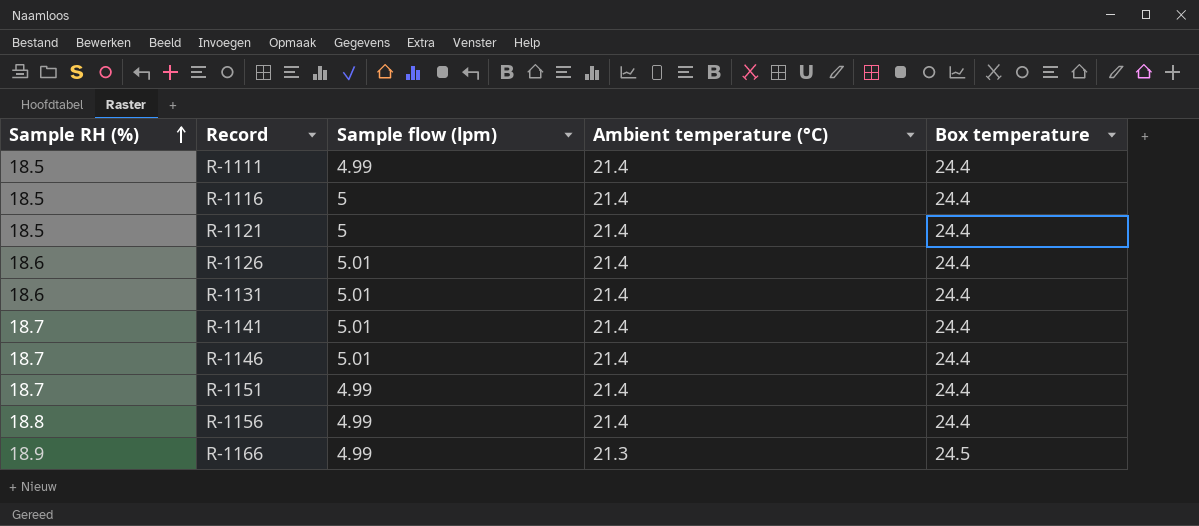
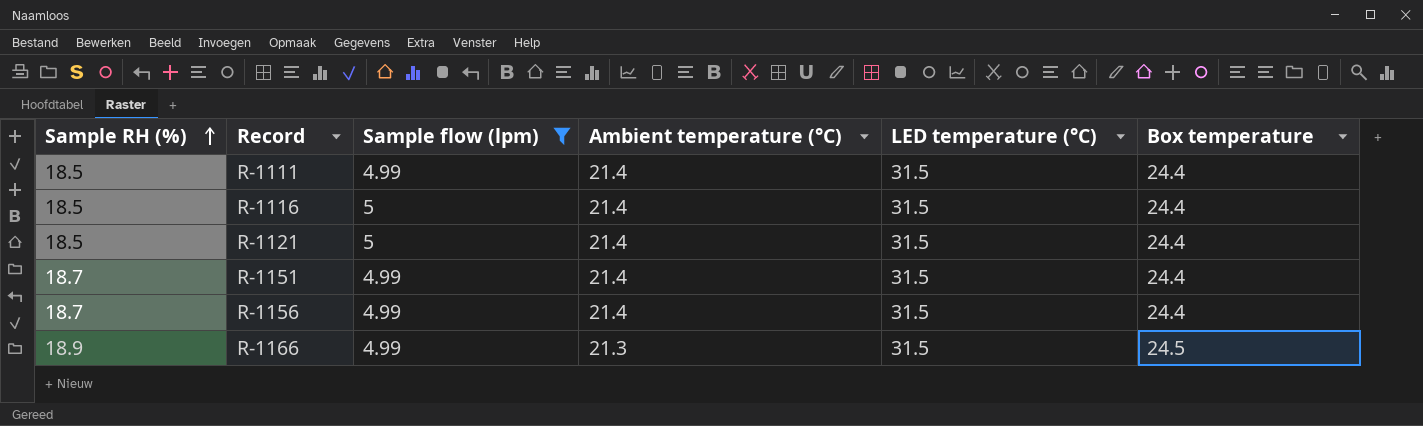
filter: none -> Sample flow (lpm) != 5.01
column LED temperature (°C) | position: none -> 5
R-1156 | Sample RH (%): 18.8 -> 18.7

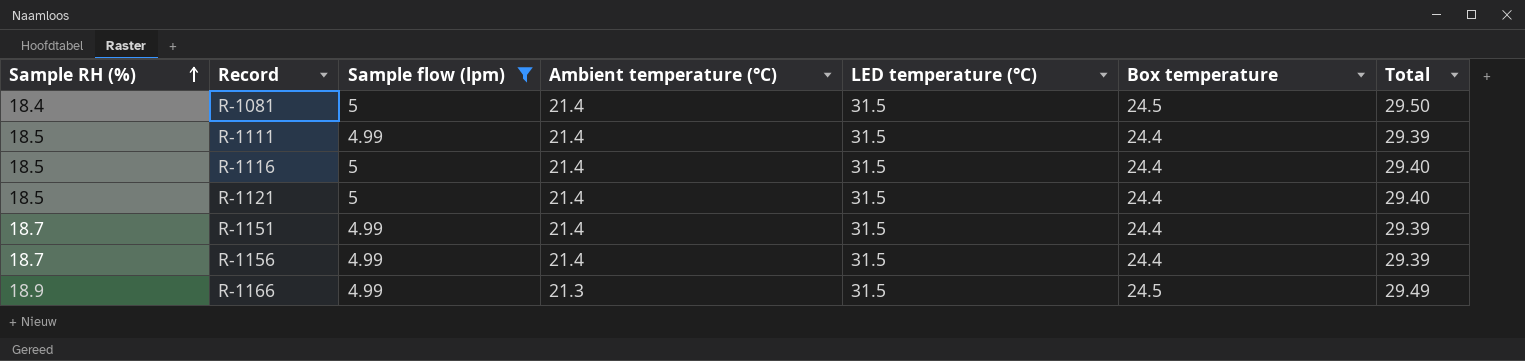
column Total | formula: none -> [Sample flow (lpm)] + [Box temperature]
row R-1081: none -> 18.4 | 5 | 21.4 | 31.5 | 24.5 | 29.50

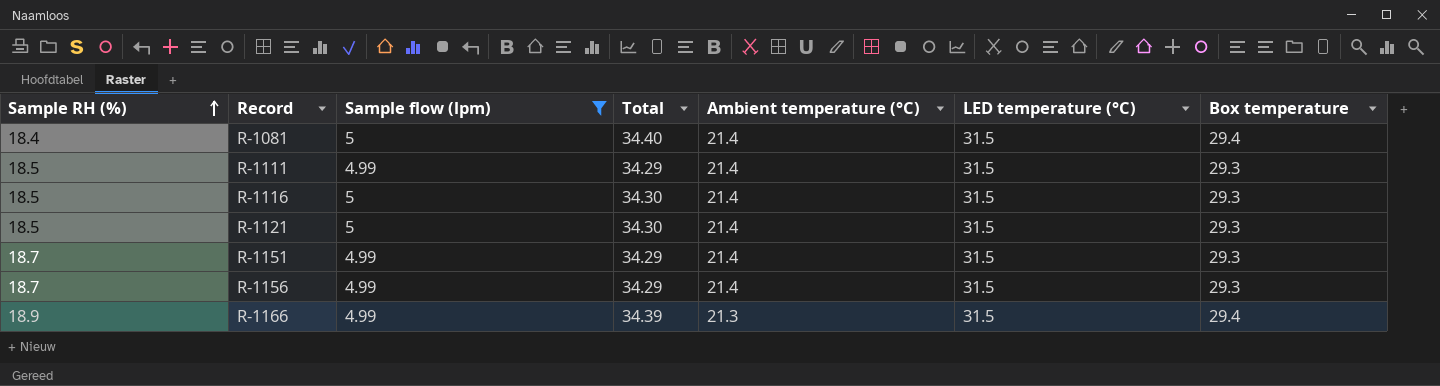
column Total | position: 7 -> 4
R-1081 | Total: 29.50 -> 34.40
R-1081 | Box temperature: 24.5 -> 29.4
R-1111 | Total: 29.39 -> 34.29
R-1111 | Box temperature: 24.4 -> 29.3
R-1116 | Total: 29.40 -> 34.30
R-1116 | Box temperature: 24.4 -> 29.3
R-1121 | Total: 29.40 -> 34.30
R-1121 | Box temperature: 24.4 -> 29.3
R-1151 | Total: 29.39 -> 34.29
R-1151 | Box temperature: 24.4 -> 29.3
R-1156 | Total: 29.39 -> 34.29
R-1156 | Box temperature: 24.4 -> 29.3
R-1166 | Total: 29.49 -> 34.39
R-1166 | Box temperature: 24.5 -> 29.4

